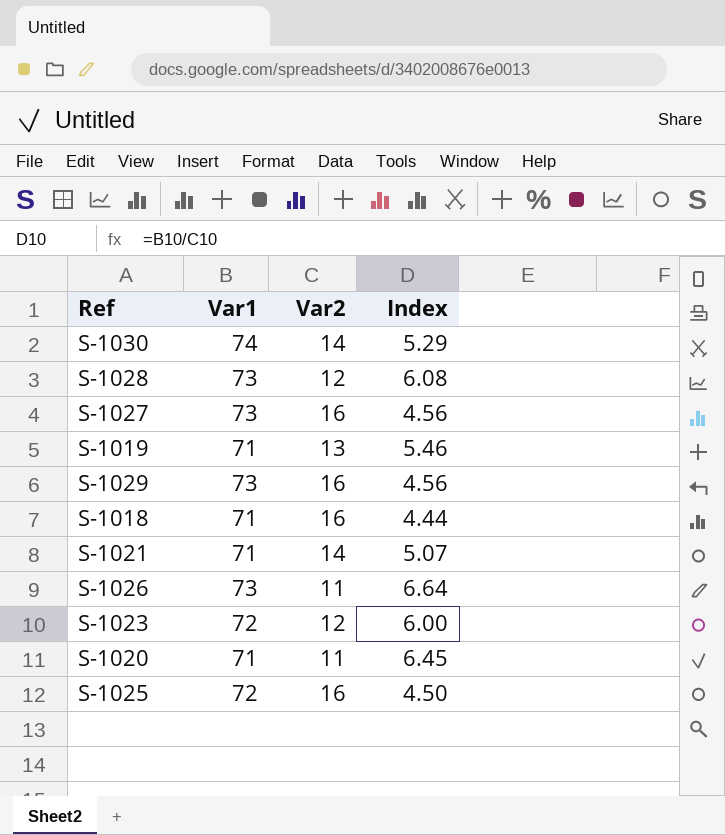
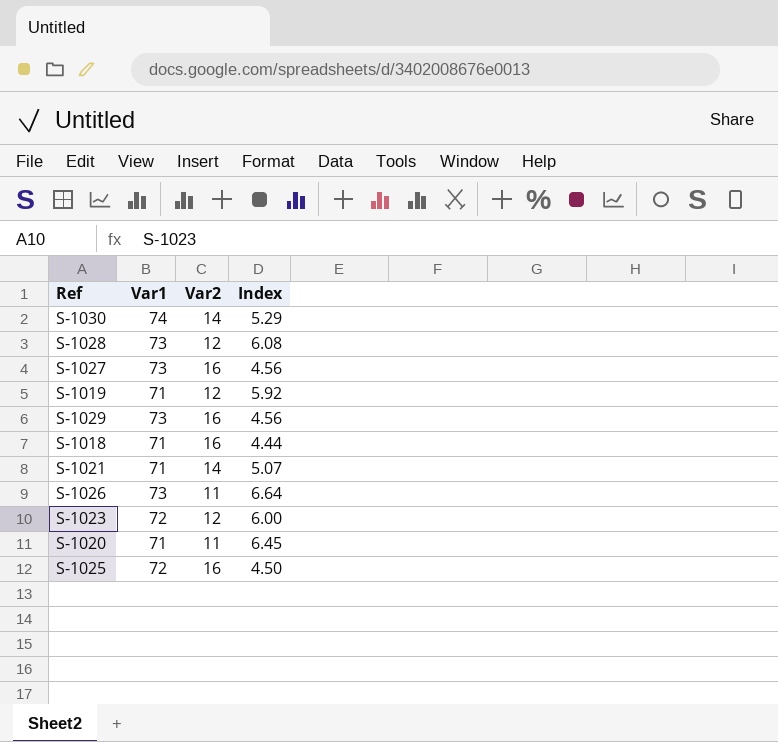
S-1019 | Var2: 13 -> 12
S-1019 | Index: 5.46 -> 5.92

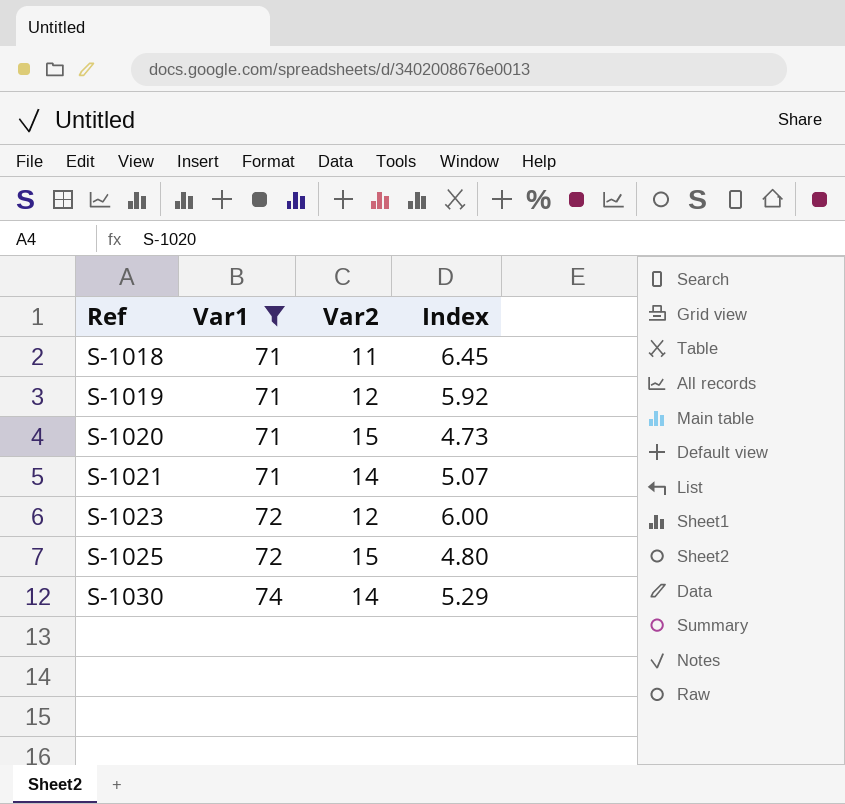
filter: none -> Var1 != 73
row order: none -> Ref ascending
S-1018 | Var2: 16 -> 11
S-1018 | Index: 4.44 -> 6.45
S-1020 | Var2: 11 -> 15
S-1020 | Index: 6.45 -> 4.73
S-1025 | Var2: 16 -> 15
S-1025 | Index: 4.50 -> 4.80

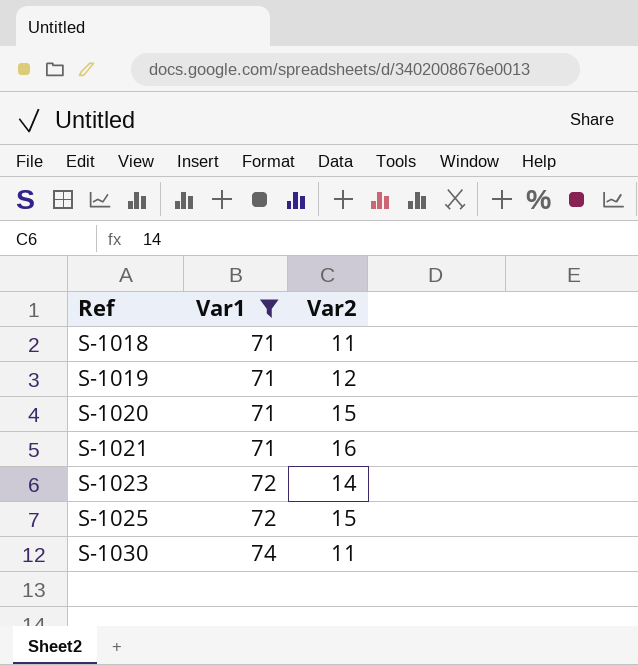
column Index | formula: [Var1] / [Var2] -> none
S-1021 | Var2: 14 -> 16
S-1023 | Var2: 12 -> 14
S-1030 | Var2: 14 -> 11

